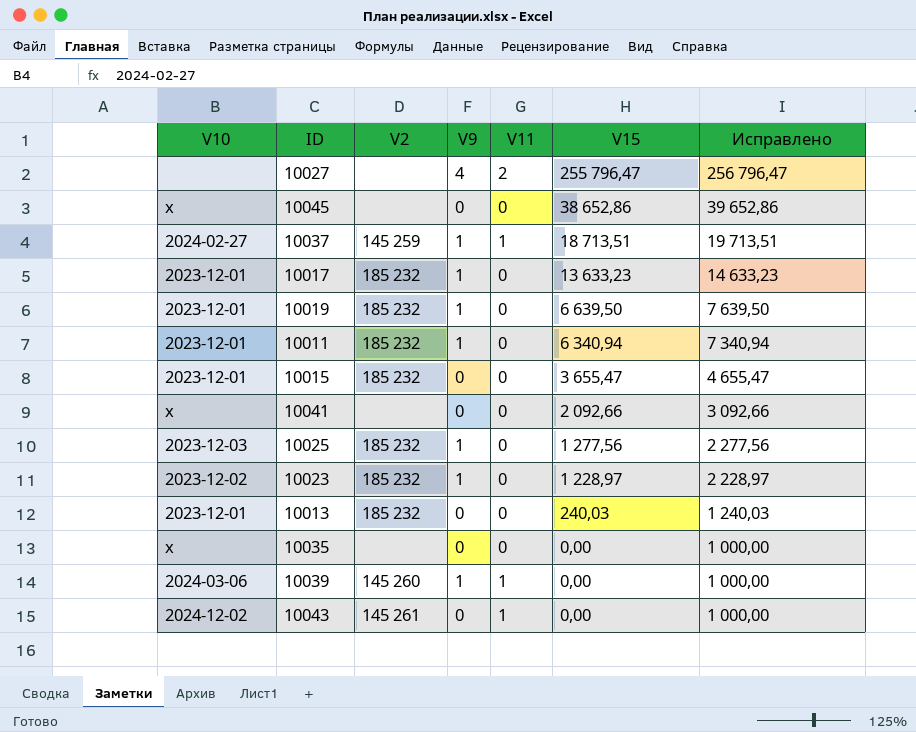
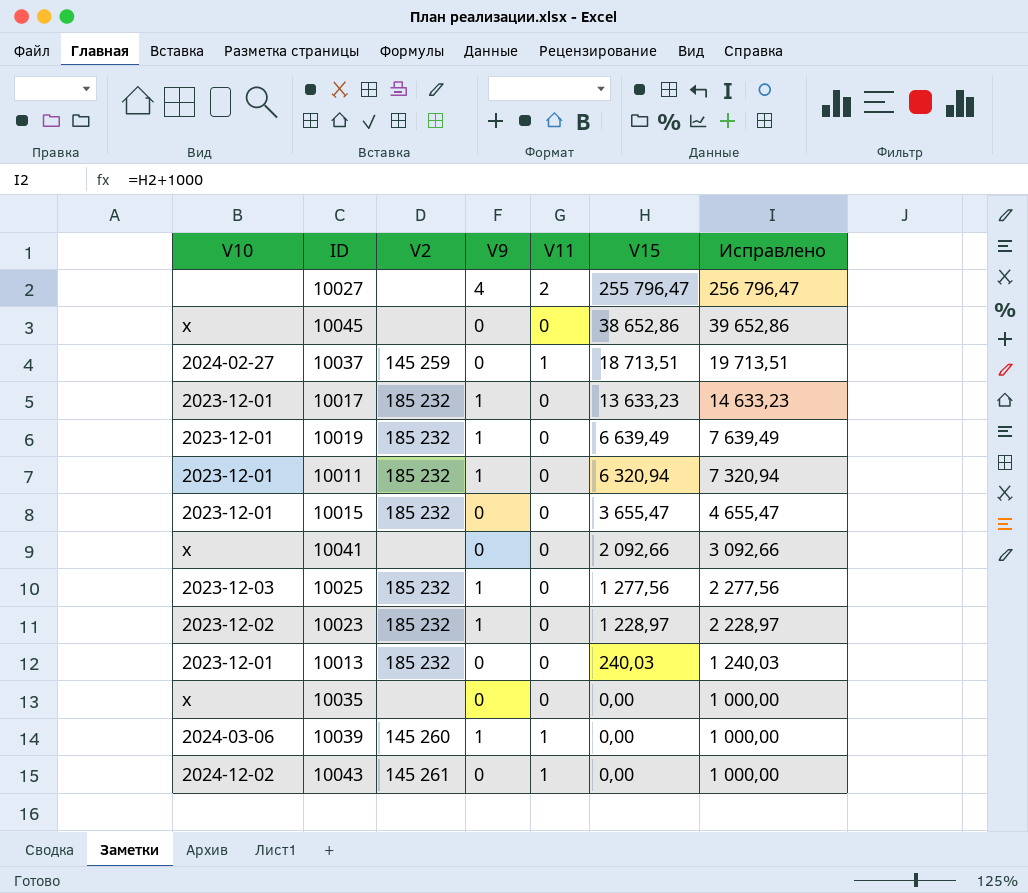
10037 | V9: 1 -> 0
10019 | V15: 6 639,50 -> 6 639,49
10019 | Исправлено: 7 639,50 -> 7 639,49
10011 | V15: 6 340,94 -> 6 320,94
10011 | Исправлено: 7 340,94 -> 7 320,94

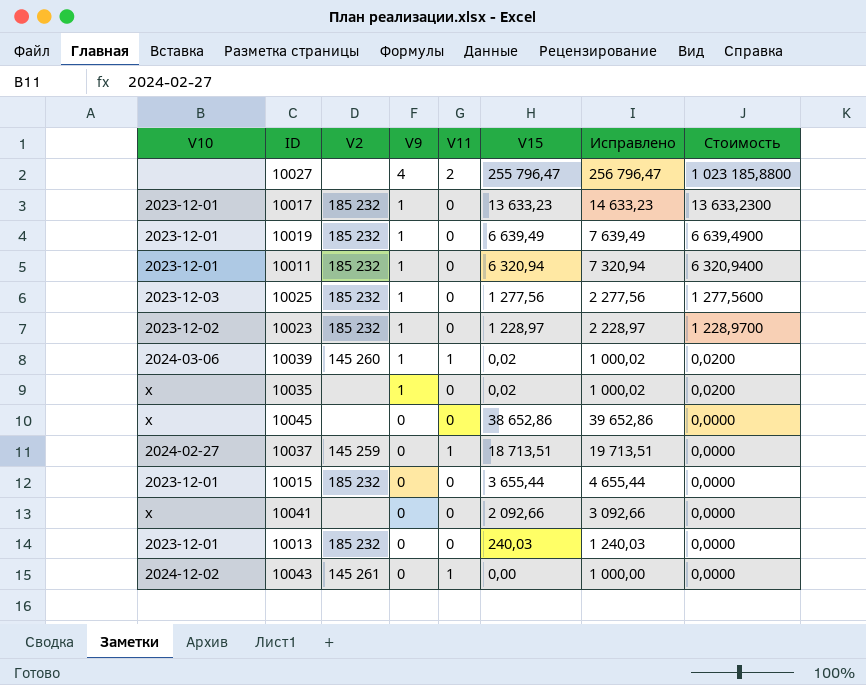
row order: V15 descending -> V9 descending
column Стоимость | formula: none -> [V9] * [V15]
10039 | V15: 0,00 -> 0,02
10039 | Исправлено: 1 000,00 -> 1 000,02
10035 | V9: 0 -> 1
10035 | V15: 0,00 -> 0,02
10035 | Исправлено: 1 000,00 -> 1 000,02
10015 | V15: 3 655,47 -> 3 655,44
10015 | Исправлено: 4 655,47 -> 4 655,44

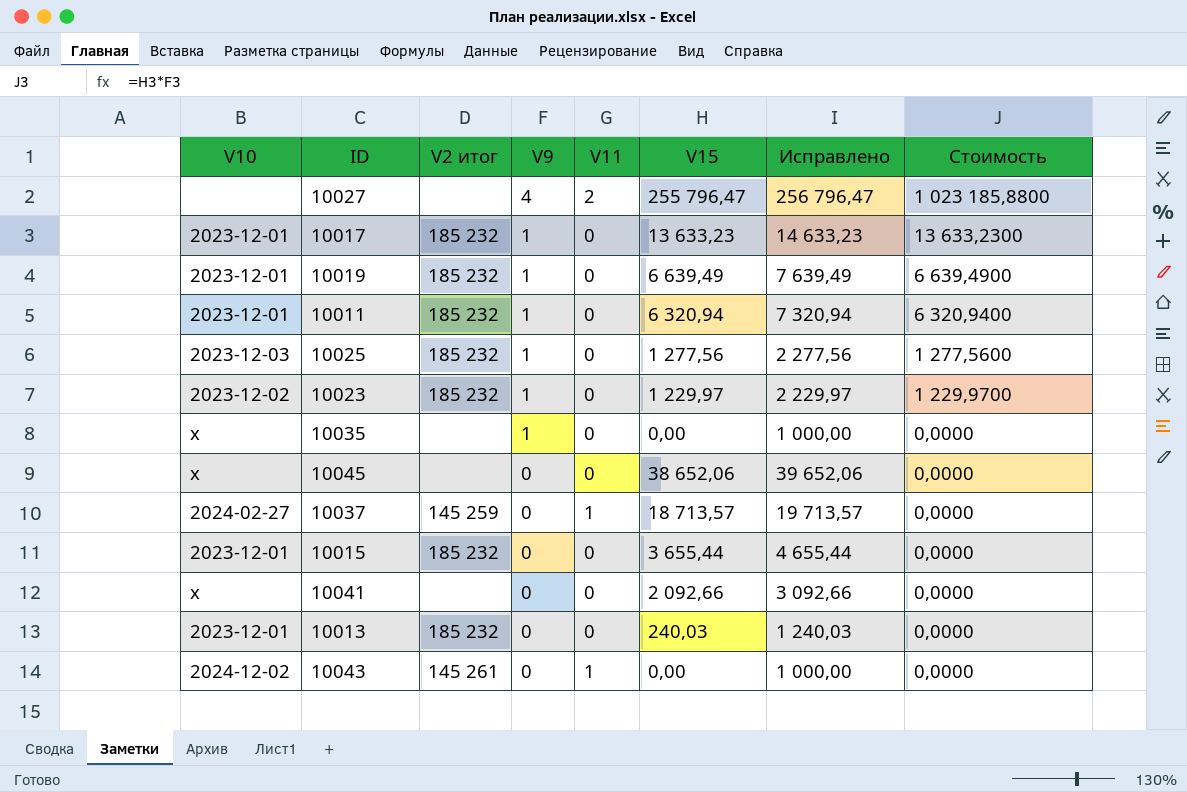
column name: V2 -> V2 итог
row 10039: 2024-03-06 | 145 260 | 1 | 1 | 0,02 | 1 000,02 | 0,0200 -> none
10023 | V15: 1 228,97 -> 1 229,97
10023 | Исправлено: 2 228,97 -> 2 229,97
10023 | Стоимость: 1 228,9700 -> 1 229,9700
10035 | V15: 0,02 -> 0,00
10035 | Исправлено: 1 000,02 -> 1 000,00
10035 | Стоимость: 0,0200 -> 0,0000
10045 | V15: 38 652,86 -> 38 652,06
10045 | Исправлено: 39 652,86 -> 39 652,06
10037 | V15: 18 713,51 -> 18 713,57
10037 | Исправлено: 19 713,51 -> 19 713,57

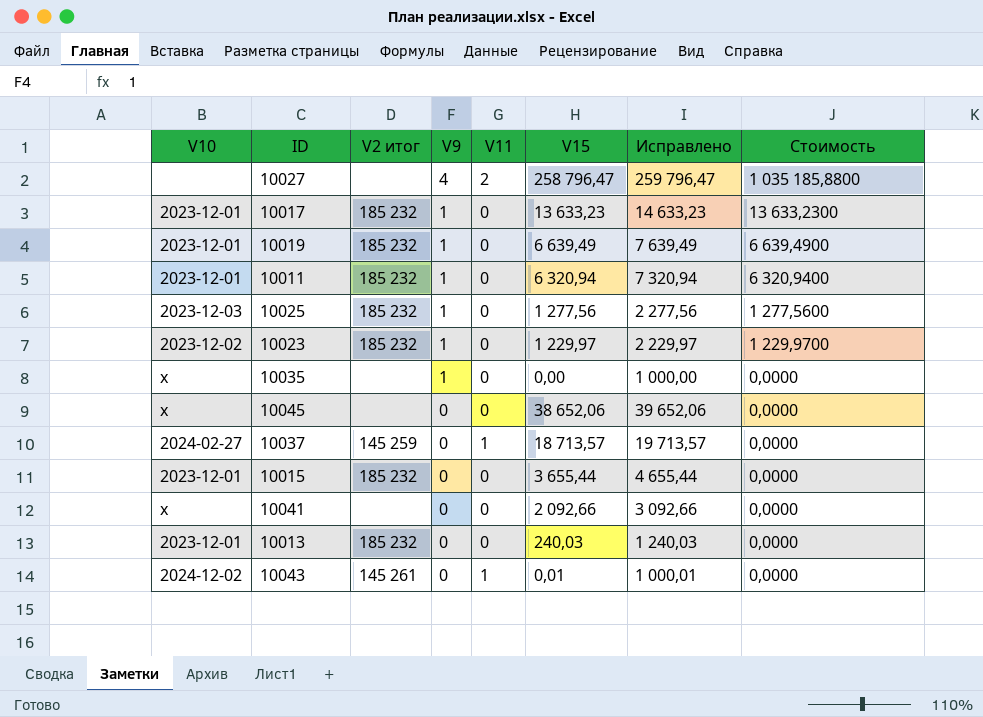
10027 | V15: 255 796,47 -> 258 796,47
10027 | Исправлено: 256 796,47 -> 259 796,47
10027 | Стоимость: 1 023 185,8800 -> 1 035 185,8800
10043 | V15: 0,00 -> 0,01
10043 | Исправлено: 1 000,00 -> 1 000,01

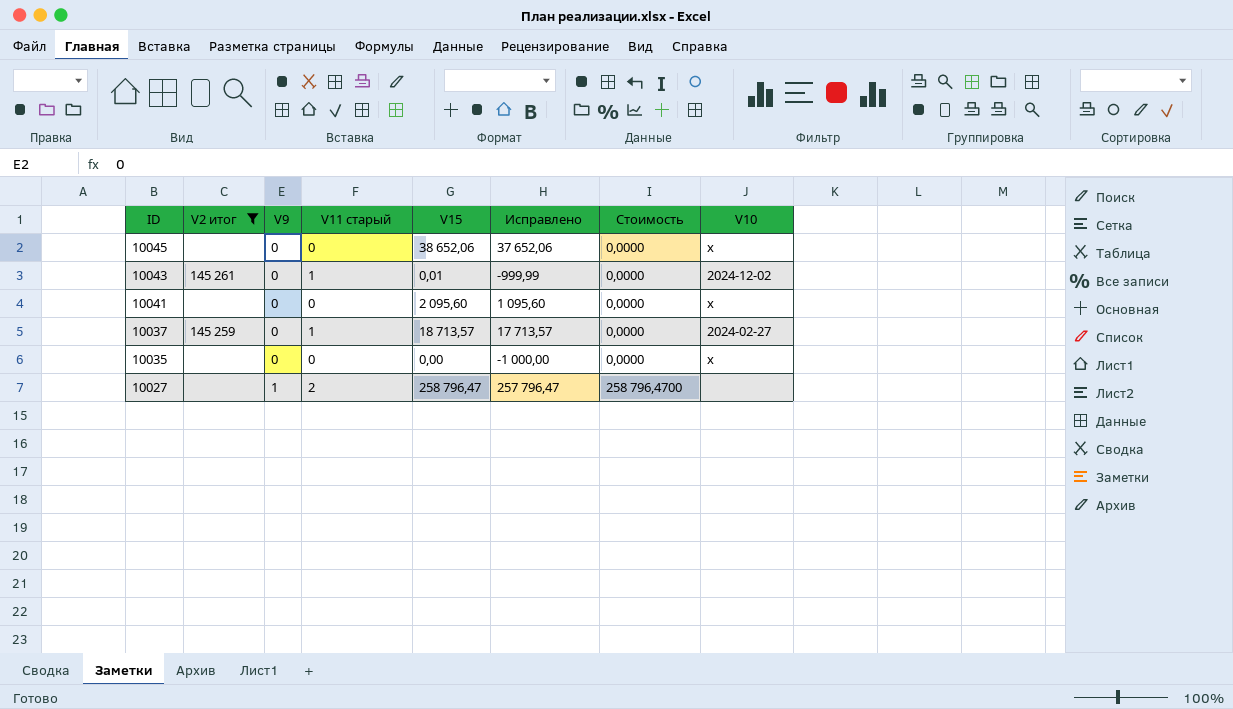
filter: none -> V2 итог != 185 232
row order: V9 descending -> ID descending
column name: V11 -> V11 старый
column Исправлено | formula: [V15] + 1000 -> [V15] - 1000
column V10 | position: 1 -> 8
10041 | V15: 2 092,66 -> 2 095,60
10035 | V9: 1 -> 0
10027 | V9: 4 -> 1
10027 | Стоимость: 1 035 185,8800 -> 258 796,4700

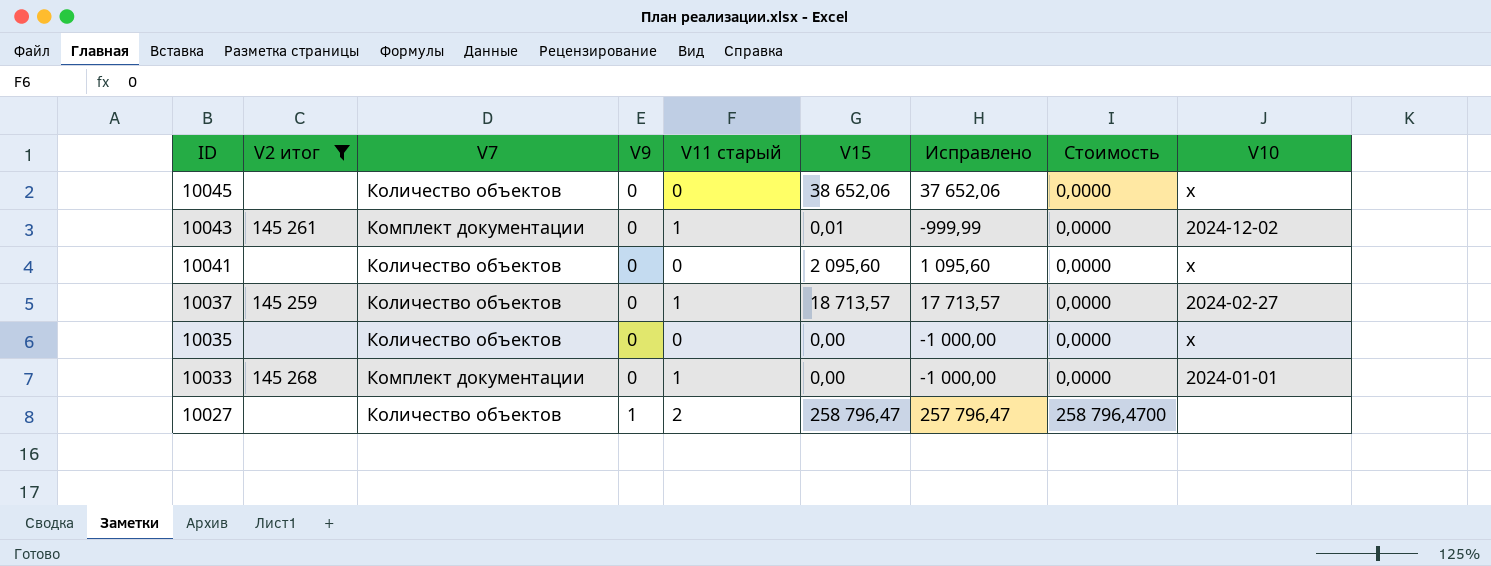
column V7 | position: none -> 3
row 10033: none -> 145 268 | Комплект документации | 0 | 1 | 0,00 | -1 000,00 | 0,0000 | 2024-01-01

